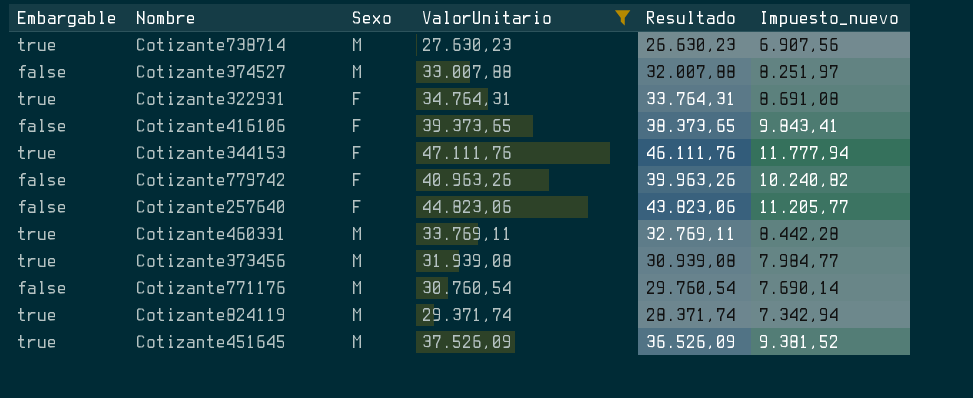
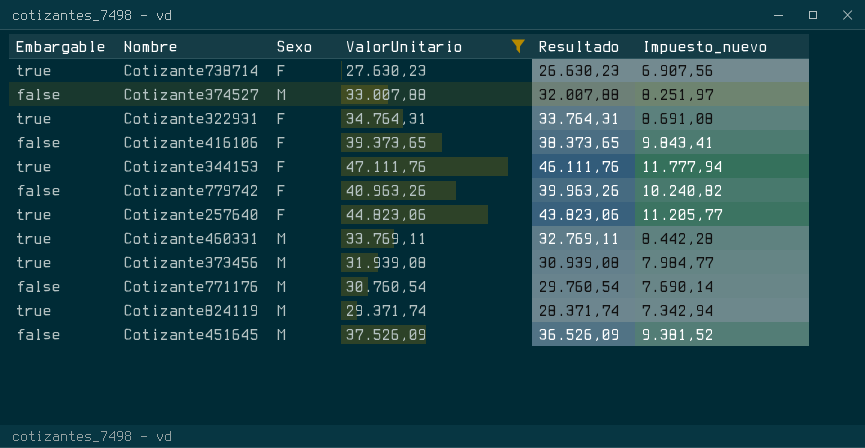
Cotizante738714 | Sexo: M -> F
Cotizante257640 | Embargable: false -> true
Cotizante451645 | Embargable: true -> false

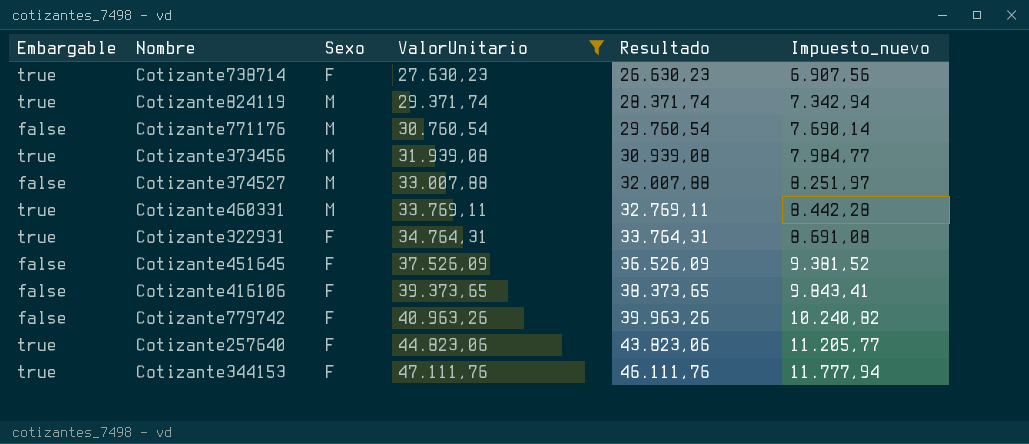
row order: none -> ValorUnitario ascending
Cotizante451645 | Sexo: M -> F

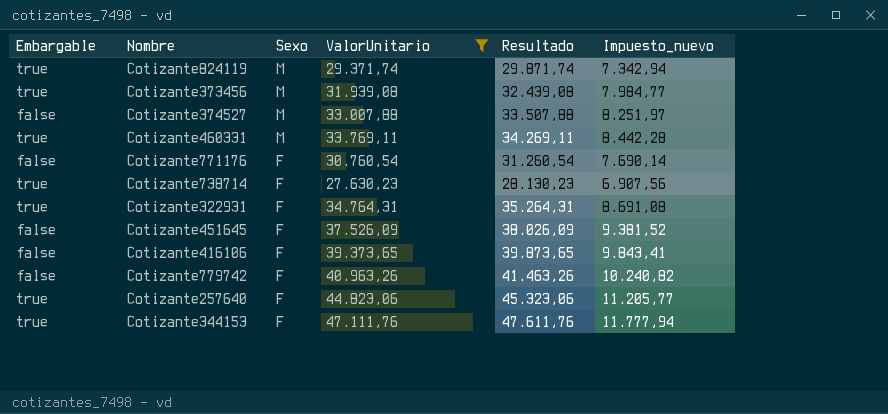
row order: ValorUnitario ascending -> Sexo descending
column Resultado | formula: [ValorUnitario] - 1000 -> [ValorUnitario] + 500
Cotizante771176 | Sexo: M -> F

